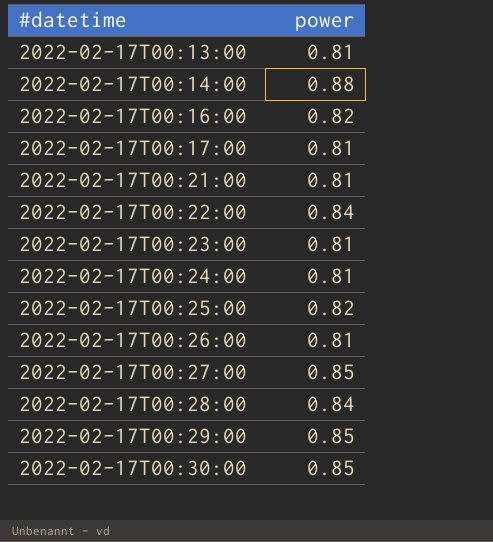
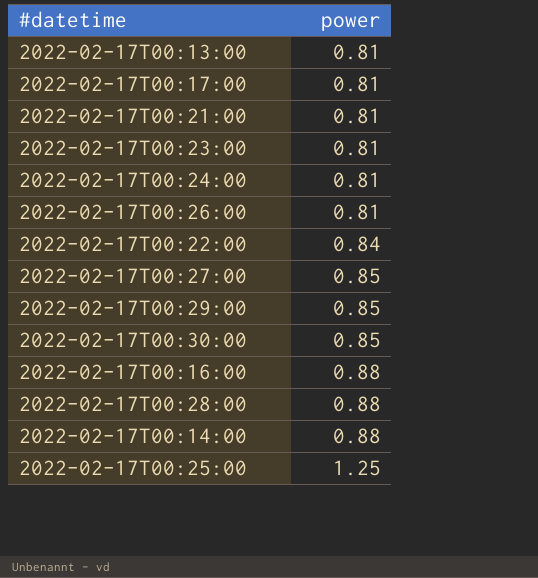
row order: #datetime ascending -> power ascending
2022-02-17T00:16:00 | power: 0.82 -> 0.88
2022-02-17T00:28:00 | power: 0.84 -> 0.88
2022-02-17T00:25:00 | power: 0.82 -> 1.25

